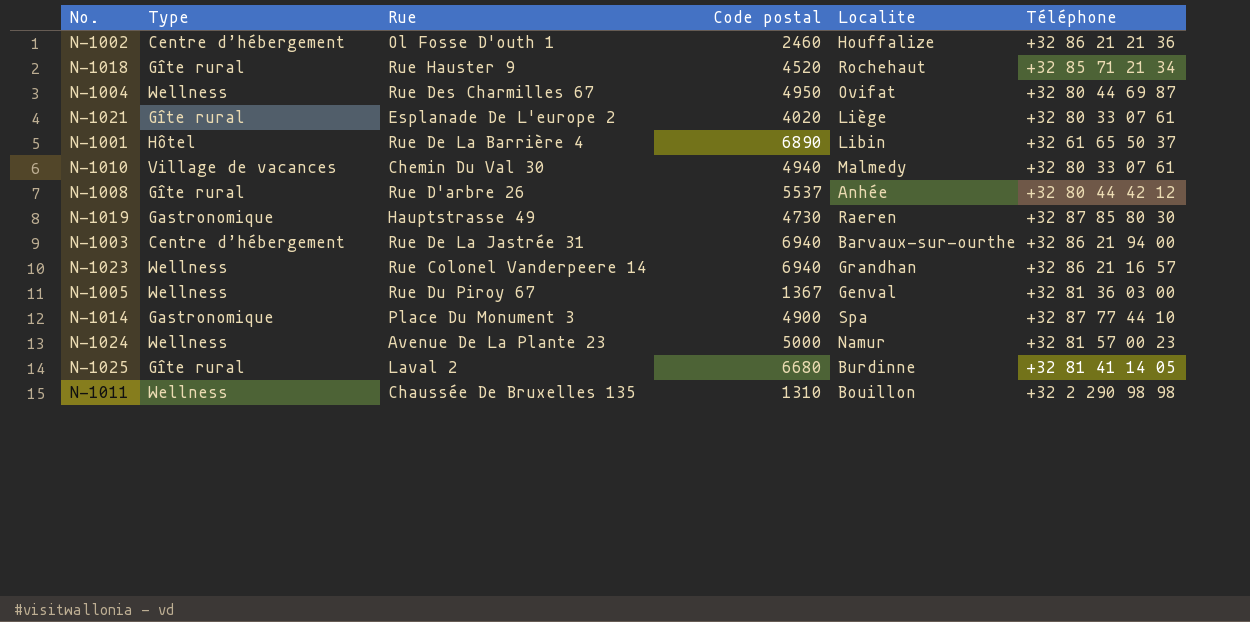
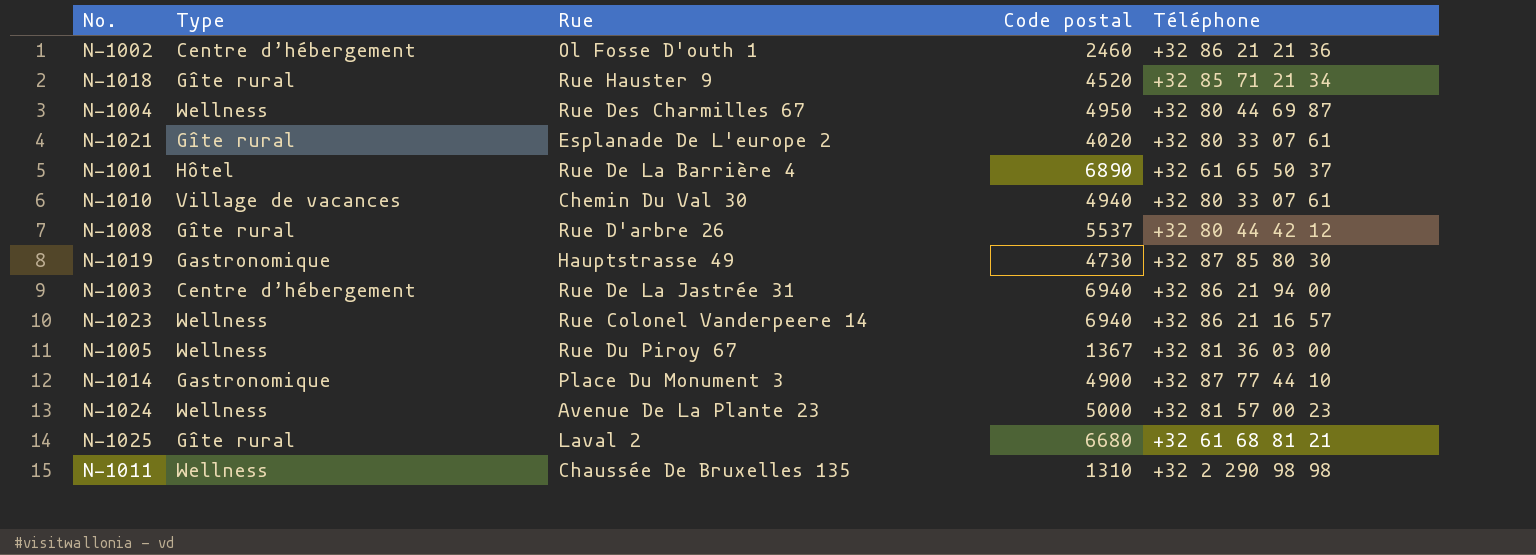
column Localite | position: 5 -> none
N-1025 | Téléphone: +32 81 41 14 05 -> +32 61 68 81 21

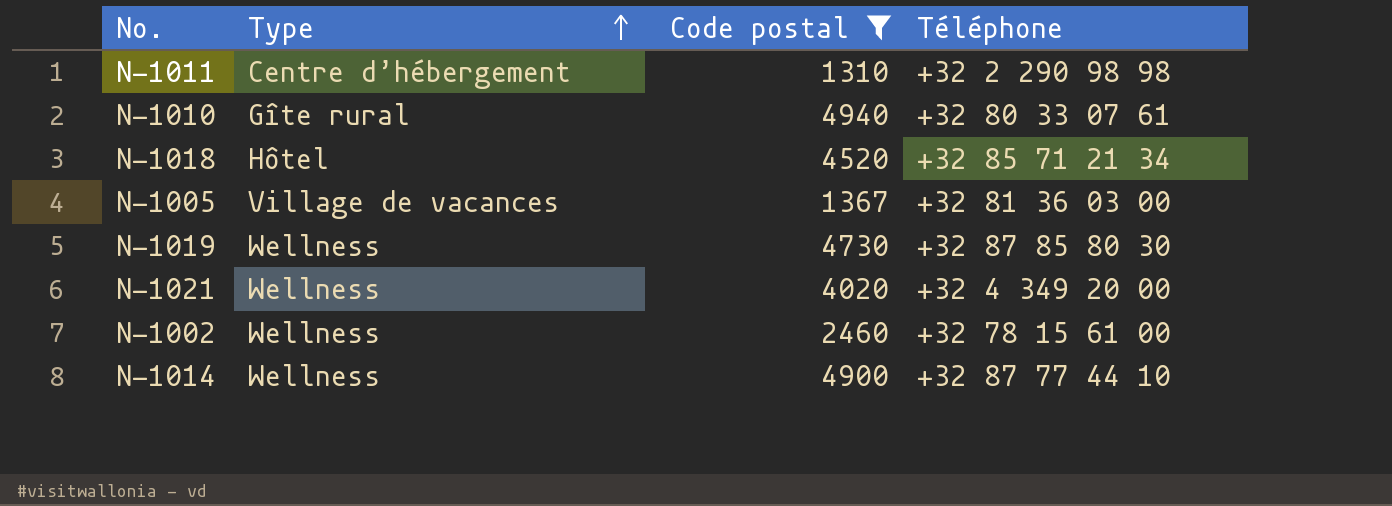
filter: none -> Code postal <= 4940
row order: none -> Type ascending
column Rue | position: 3 -> none
N-1011 | Type: Wellness -> Centre d’hébergement
N-1010 | Type: Village de vacances -> Gîte rural
N-1018 | Type: Gîte rural -> Hôtel
N-1005 | Type: Wellness -> Village de vacances
N-1019 | Type: Gastronomique -> Wellness
N-1021 | Type: Gîte rural -> Wellness
N-1021 | Téléphone: +32 80 33 07 61 -> +32 4 349 20 00
N-1002 | Type: Centre d’hébergement -> Wellness
N-1002 | Téléphone: +32 86 21 21 36 -> +32 78 15 61 00
N-1014 | Type: Gastronomique -> Wellness

